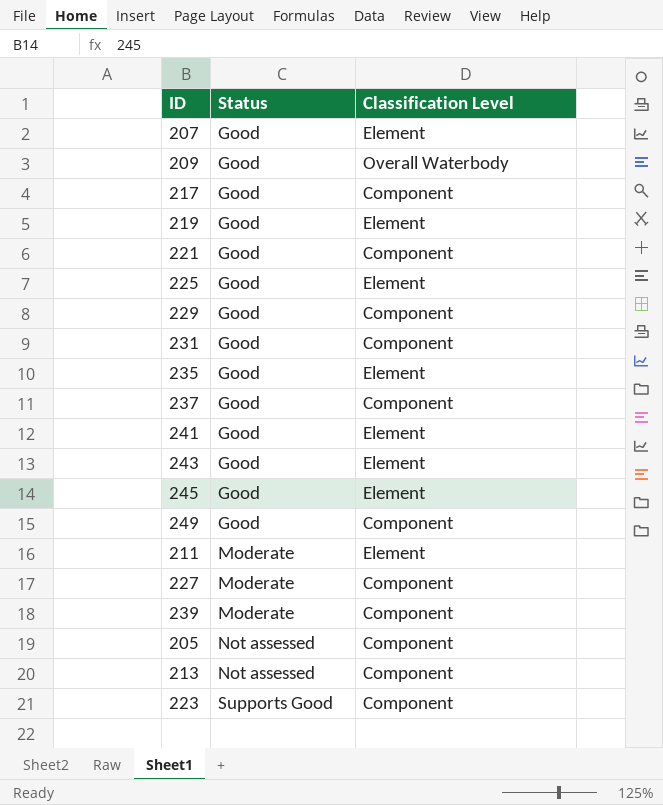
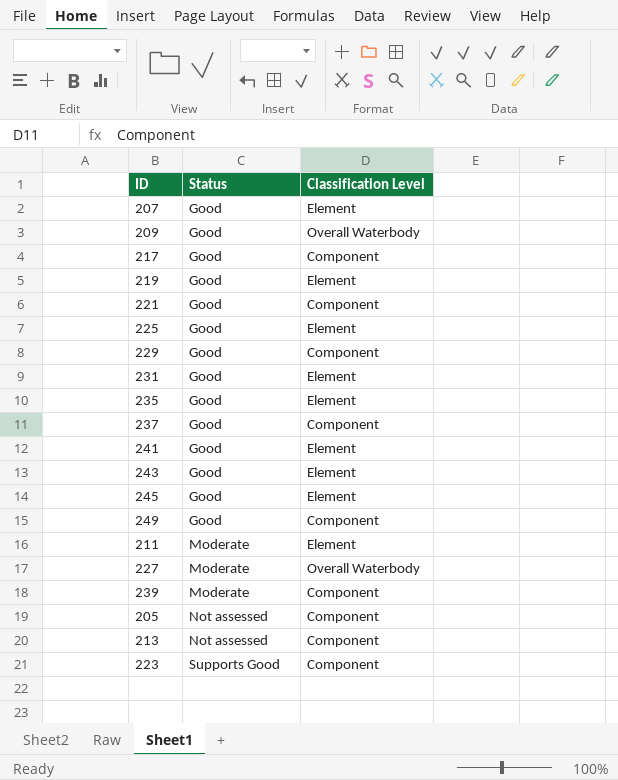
231 | Classification Level: Component -> Element
227 | Classification Level: Component -> Overall Waterbody

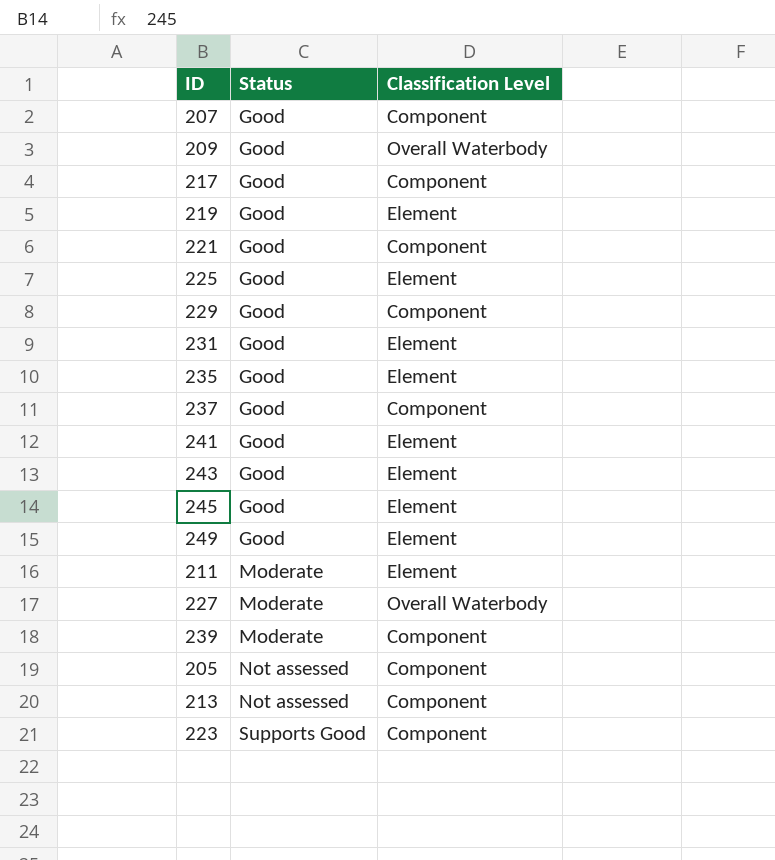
207 | Classification Level: Element -> Component
249 | Classification Level: Component -> Element

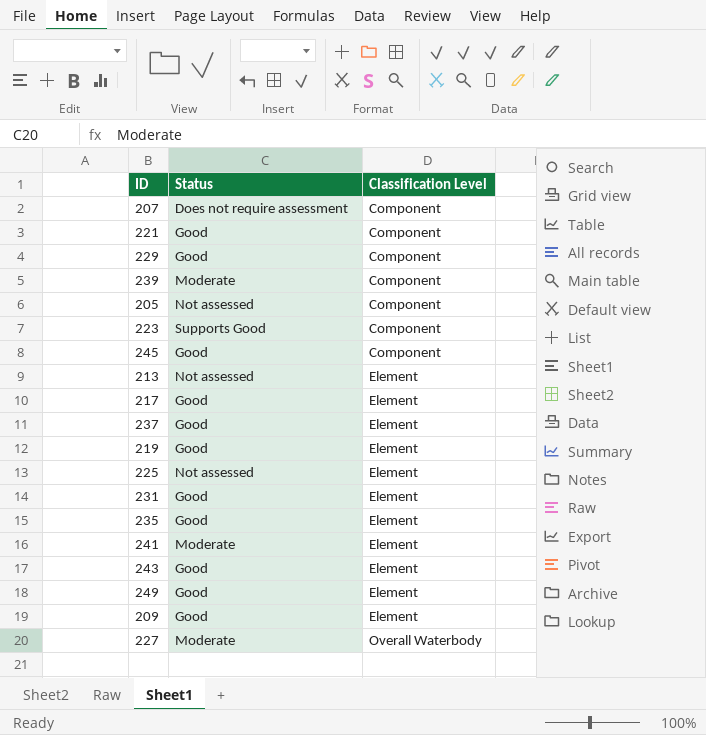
row order: Status ascending -> Classification Level ascending
row 211: Moderate | Element -> none
207 | Status: Good -> Does not require assessment
245 | Classification Level: Element -> Component
213 | Classification Level: Component -> Element
217 | Classification Level: Component -> Element
237 | Classification Level: Component -> Element
225 | Status: Good -> Not assessed
241 | Status: Good -> Moderate
209 | Classification Level: Overall Waterbody -> Element

